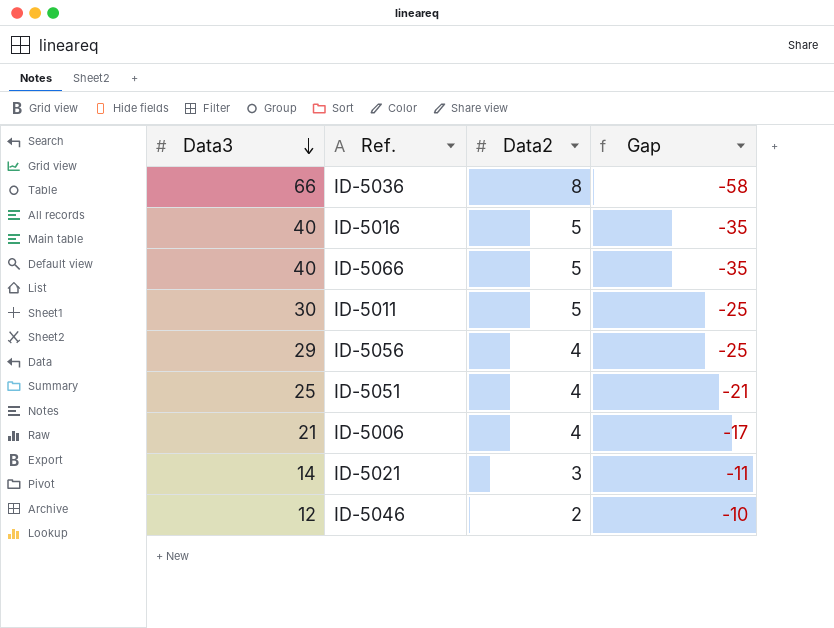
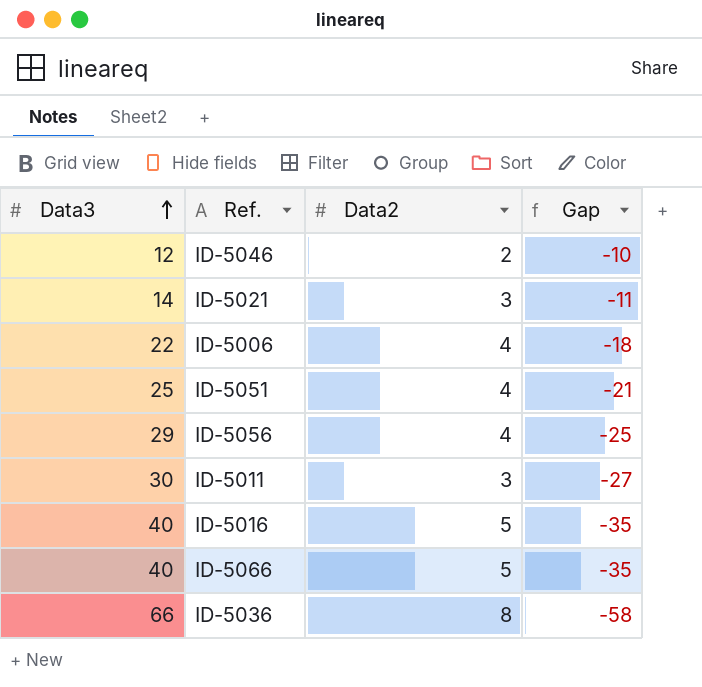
row order: Data3 descending -> Data3 ascending
ID-5006 | Data3: 21 -> 22
ID-5006 | Gap: -17 -> -18
ID-5011 | Data2: 5 -> 3
ID-5011 | Gap: -25 -> -27

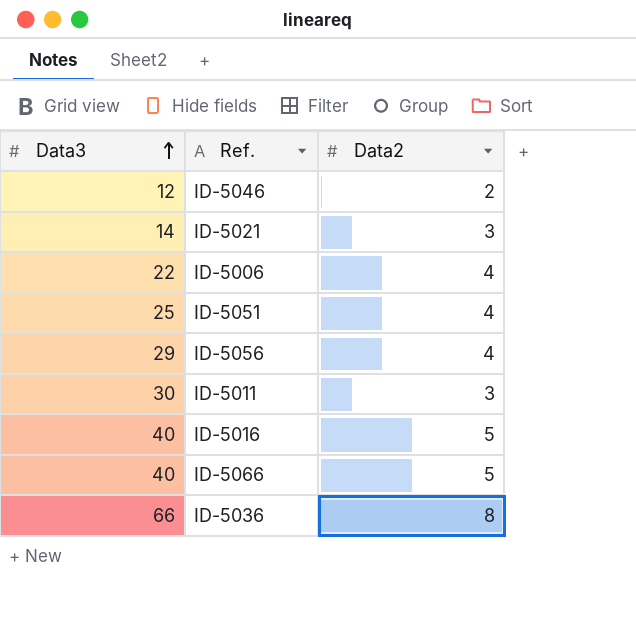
column Gap | formula: [Data2] - [Data3] -> none

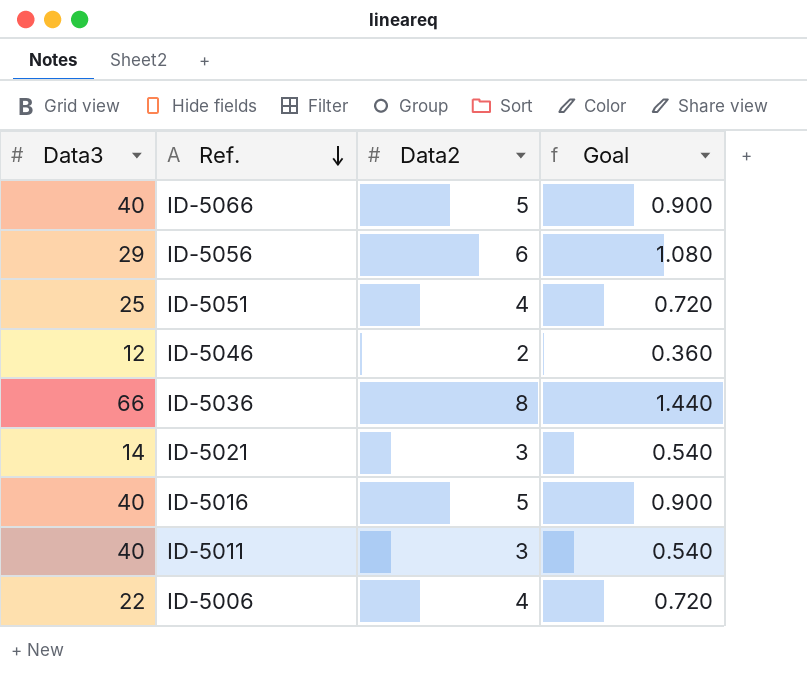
row order: Data3 ascending -> Ref. descending
column Goal | formula: none -> [Data2] * 0.18
ID-5056 | Data2: 4 -> 6
ID-5011 | Data3: 30 -> 40

